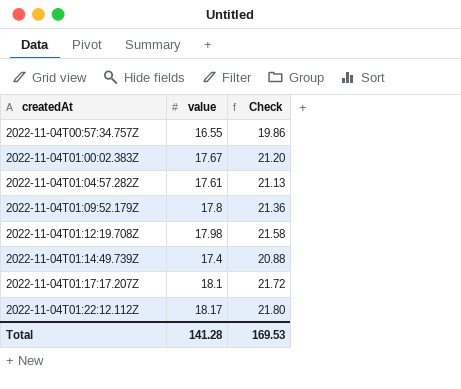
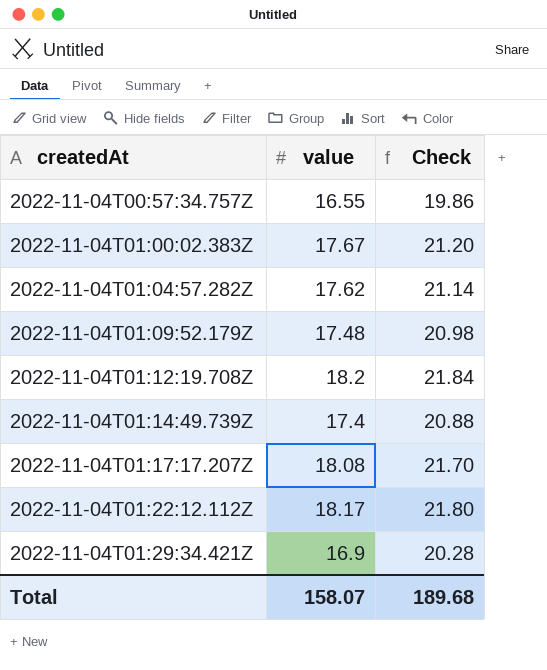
2022-11-04T01:04:57.282Z | value: 17.61 -> 17.62
2022-11-04T01:04:57.282Z | Check: 21.13 -> 21.14
2022-11-04T01:09:52.179Z | value: 17.8 -> 17.48
2022-11-04T01:09:52.179Z | Check: 21.36 -> 20.98
2022-11-04T01:12:19.708Z | value: 17.98 -> 18.2
2022-11-04T01:12:19.708Z | Check: 21.58 -> 21.84
2022-11-04T01:17:17.207Z | value: 18.1 -> 18.08
2022-11-04T01:17:17.207Z | Check: 21.72 -> 21.70
row 2022-11-04T01:29:34.421Z: none -> 16.9 | 20.28
Total | value: 141.28 -> 158.07
Total | Check: 169.53 -> 189.68

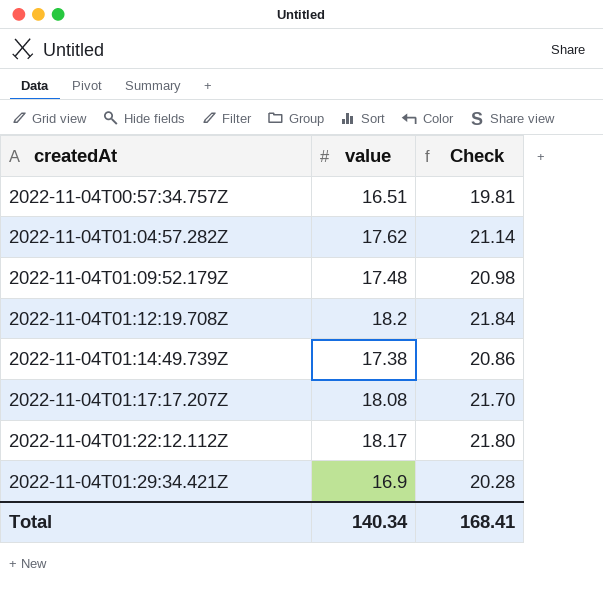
row 2022-11-04T01:00:02.383Z: 17.67 | 21.20 -> none
2022-11-04T00:57:34.757Z | value: 16.55 -> 16.51
2022-11-04T00:57:34.757Z | Check: 19.86 -> 19.81
2022-11-04T01:14:49.739Z | value: 17.4 -> 17.38
2022-11-04T01:14:49.739Z | Check: 20.88 -> 20.86
Total | value: 158.07 -> 140.34
Total | Check: 189.68 -> 168.41

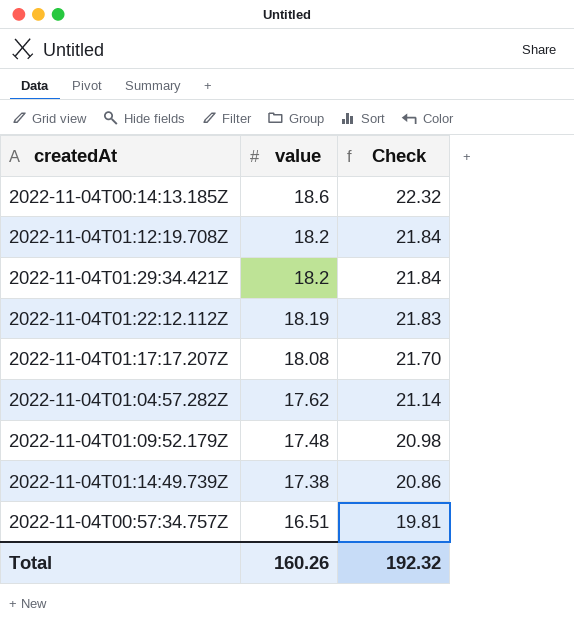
row order: createdAt ascending -> value descending
row 2022-11-04T00:14:13.185Z: none -> 18.6 | 22.32
2022-11-04T01:29:34.421Z | value: 16.9 -> 18.2
2022-11-04T01:29:34.421Z | Check: 20.28 -> 21.84
2022-11-04T01:22:12.112Z | value: 18.17 -> 18.19
2022-11-04T01:22:12.112Z | Check: 21.80 -> 21.83
Total | value: 140.34 -> 160.26
Total | Check: 168.41 -> 192.32

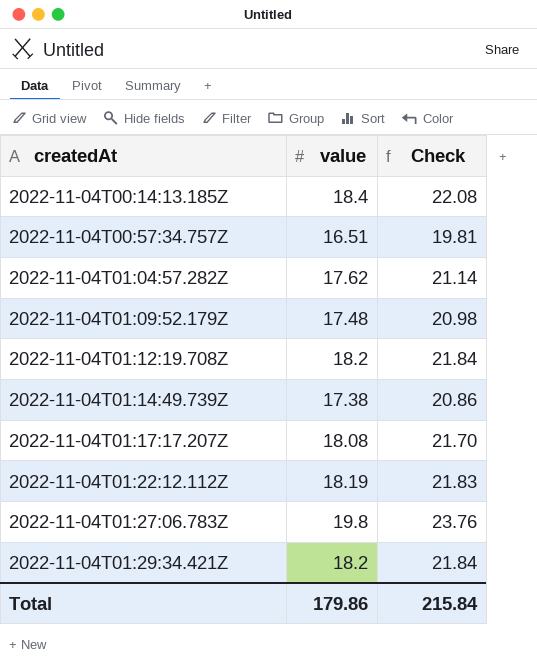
row order: value descending -> createdAt ascending
2022-11-04T00:14:13.185Z | value: 18.6 -> 18.4
2022-11-04T00:14:13.185Z | Check: 22.32 -> 22.08
row 2022-11-04T01:27:06.783Z: none -> 19.8 | 23.76
Total | value: 160.26 -> 179.86
Total | Check: 192.32 -> 215.84

